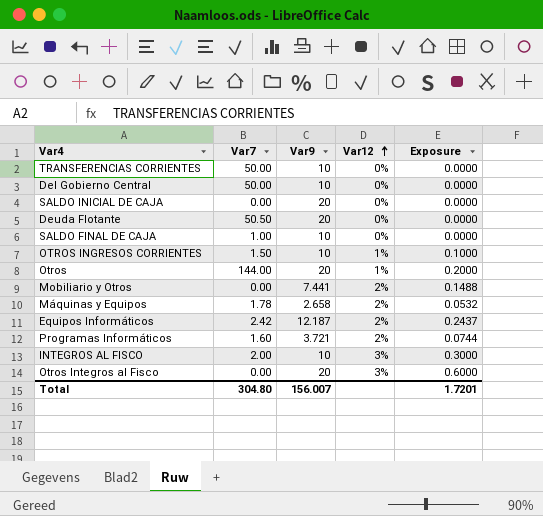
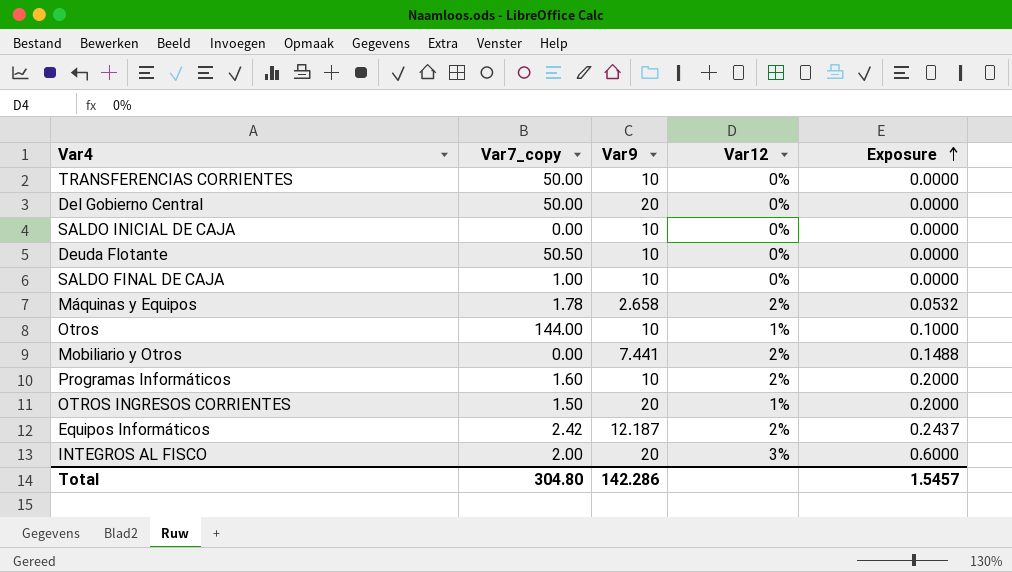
row order: Var12 ascending -> Exposure ascending
column name: Var7 -> Var7_copy
row Otros Integros al Fisco: 0.00 | 20 | 3% | 0.6000 -> none
Del Gobierno Central | Var9: 10 -> 20
SALDO INICIAL DE CAJA | Var9: 20 -> 10
Deuda Flotante | Var9: 20 -> 10
Otros | Var9: 20 -> 10
Otros | Exposure: 0.2000 -> 0.1000
Programas Informáticos | Var9: 3.721 -> 10
Programas Informáticos | Exposure: 0.0744 -> 0.2000
OTROS INGRESOS CORRIENTES | Var9: 10 -> 20
OTROS INGRESOS CORRIENTES | Exposure: 0.1000 -> 0.2000
INTEGROS AL FISCO | Var9: 10 -> 20
INTEGROS AL FISCO | Exposure: 0.3000 -> 0.6000
Total | Var9: 156.007 -> 142.286
Total | Exposure: 1.7201 -> 1.5457

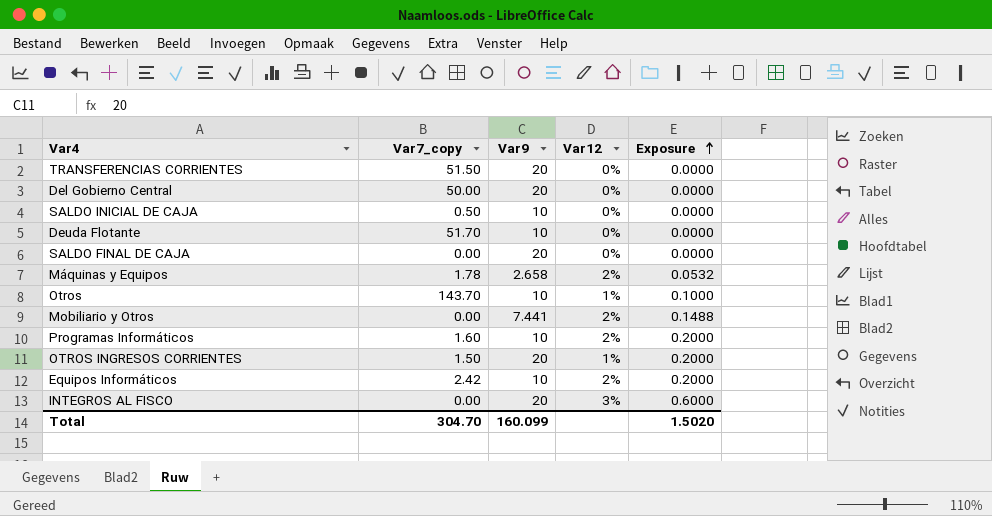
TRANSFERENCIAS CORRIENTES | Var7_copy: 50.00 -> 51.50
TRANSFERENCIAS CORRIENTES | Var9: 10 -> 20
SALDO INICIAL DE CAJA | Var7_copy: 0.00 -> 0.50
Deuda Flotante | Var7_copy: 50.50 -> 51.70
SALDO FINAL DE CAJA | Var7_copy: 1.00 -> 0.00
SALDO FINAL DE CAJA | Var9: 10 -> 20
Otros | Var7_copy: 144.00 -> 143.70
Equipos Informáticos | Var9: 12.187 -> 10
Equipos Informáticos | Exposure: 0.2437 -> 0.2000
INTEGROS AL FISCO | Var7_copy: 2.00 -> 0.00
Total | Var7_copy: 304.80 -> 304.70
Total | Var9: 142.286 -> 160.099
Total | Exposure: 1.5457 -> 1.5020

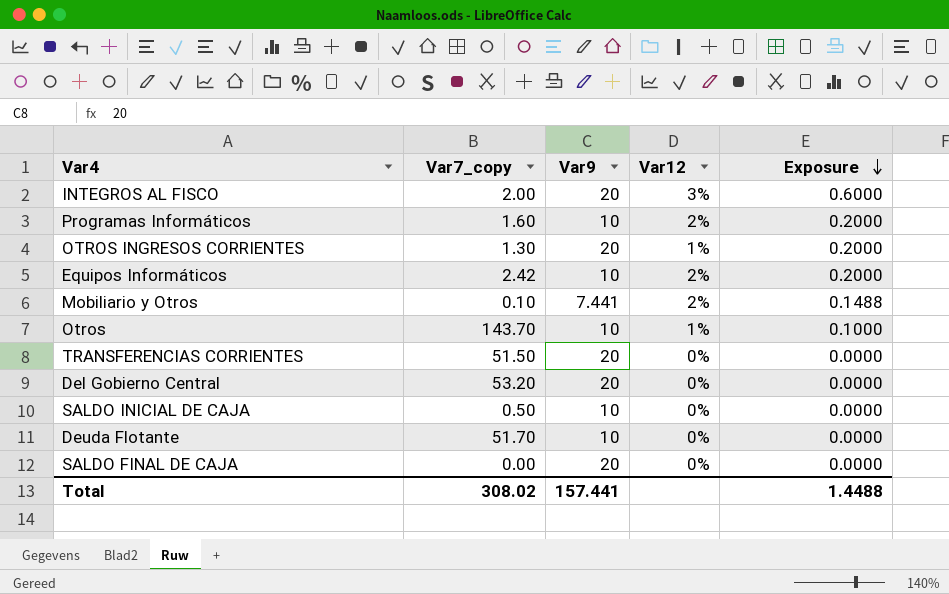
row order: Exposure ascending -> Exposure descending
row Máquinas y Equipos: 1.78 | 2.658 | 2% | 0.0532 -> none
INTEGROS AL FISCO | Var7_copy: 0.00 -> 2.00
OTROS INGRESOS CORRIENTES | Var7_copy: 1.50 -> 1.30
Mobiliario y Otros | Var7_copy: 0.00 -> 0.10
Del Gobierno Central | Var7_copy: 50.00 -> 53.20
Total | Var7_copy: 304.70 -> 308.02
Total | Var9: 160.099 -> 157.441
Total | Exposure: 1.5020 -> 1.4488

